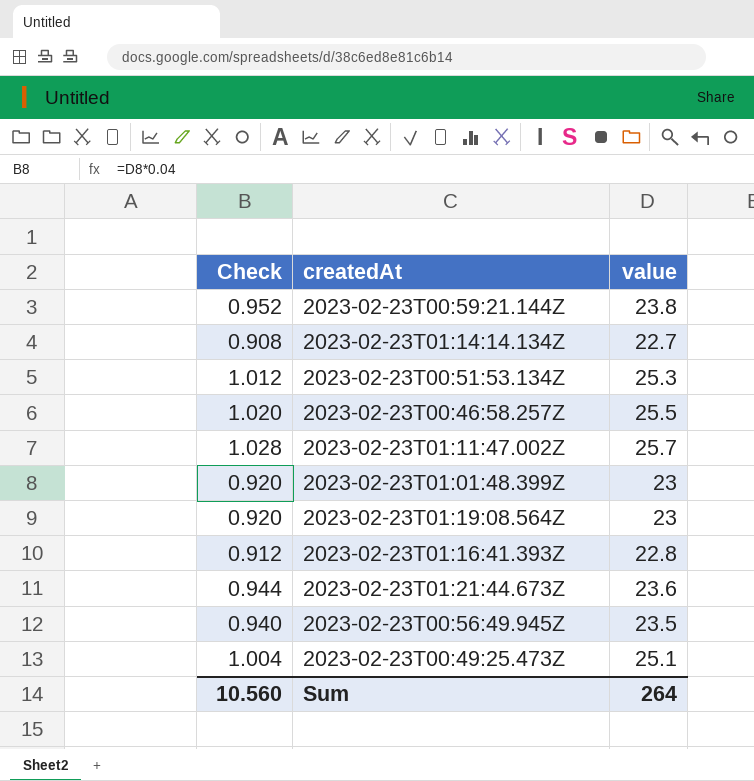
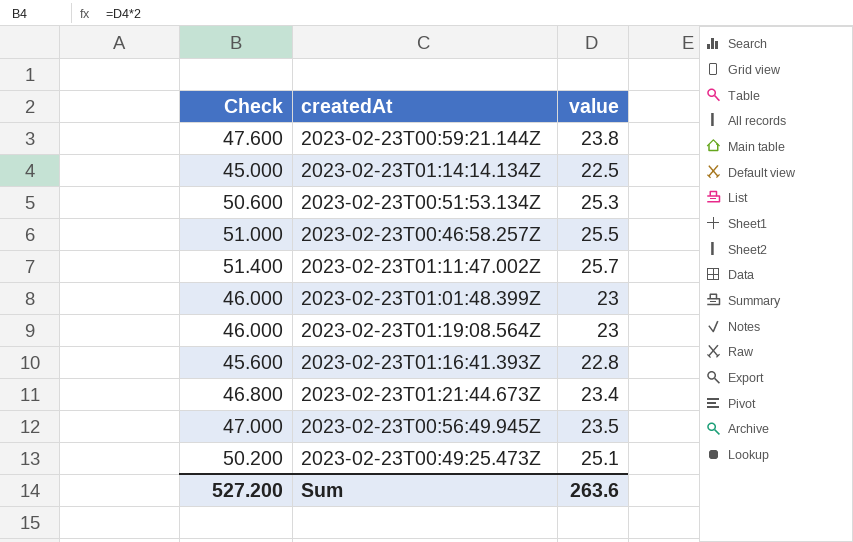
column Check | formula: [value] * 0.04 -> [value] * 2
2023-02-23T01:14:14.134Z | value: 22.7 -> 22.5
2023-02-23T01:21:44.673Z | value: 23.6 -> 23.4
Sum | Check: 10.560 -> 527.200
Sum | value: 264 -> 263.6

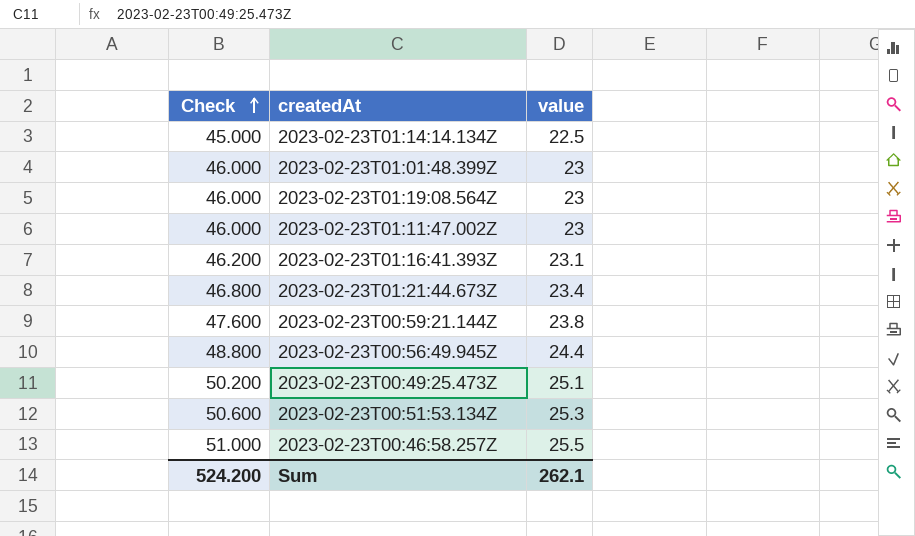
row order: none -> Check ascending
2023-02-23T01:11:47.002Z | Check: 51.400 -> 46.000
2023-02-23T01:11:47.002Z | value: 25.7 -> 23
2023-02-23T01:16:41.393Z | Check: 45.600 -> 46.200
2023-02-23T01:16:41.393Z | value: 22.8 -> 23.1
2023-02-23T00:56:49.945Z | Check: 47.000 -> 48.800
2023-02-23T00:56:49.945Z | value: 23.5 -> 24.4
Sum | Check: 527.200 -> 524.200
Sum | value: 263.6 -> 262.1

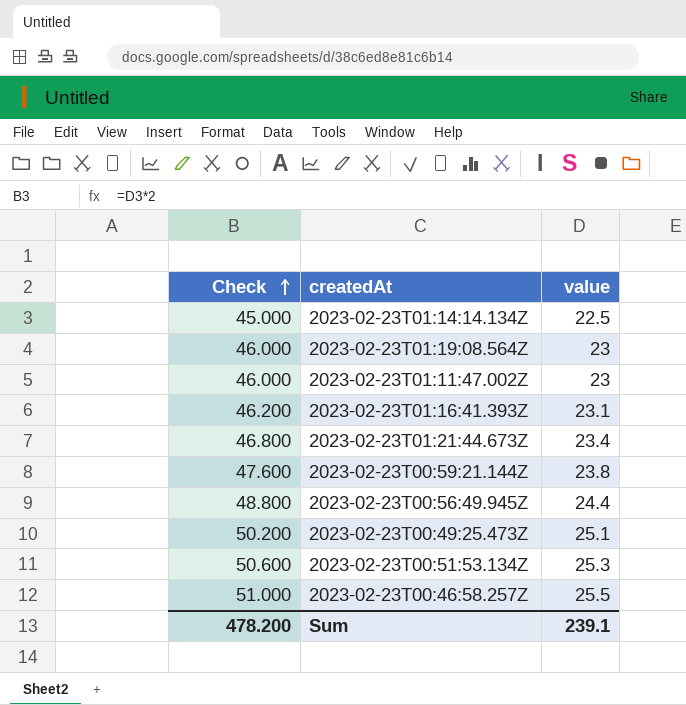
row 2023-02-23T01:01:48.399Z: 46.000 | 23 -> none
Sum | Check: 524.200 -> 478.200
Sum | value: 262.1 -> 239.1

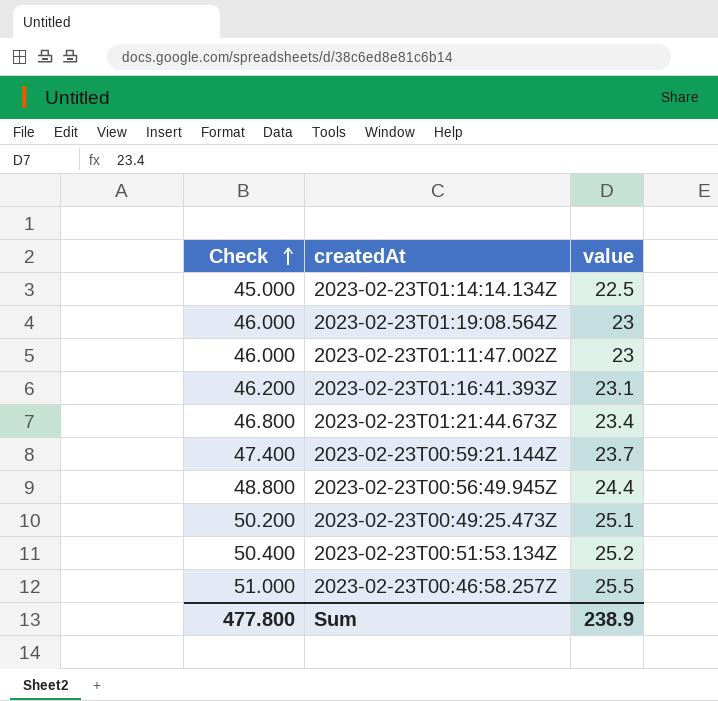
2023-02-23T00:59:21.144Z | Check: 47.600 -> 47.400
2023-02-23T00:59:21.144Z | value: 23.8 -> 23.7
2023-02-23T00:51:53.134Z | Check: 50.600 -> 50.400
2023-02-23T00:51:53.134Z | value: 25.3 -> 25.2
Sum | Check: 478.200 -> 477.800
Sum | value: 239.1 -> 238.9

